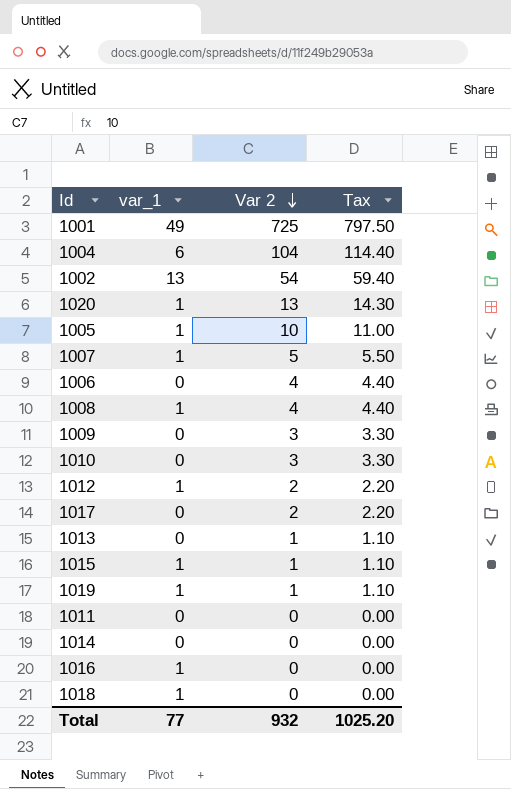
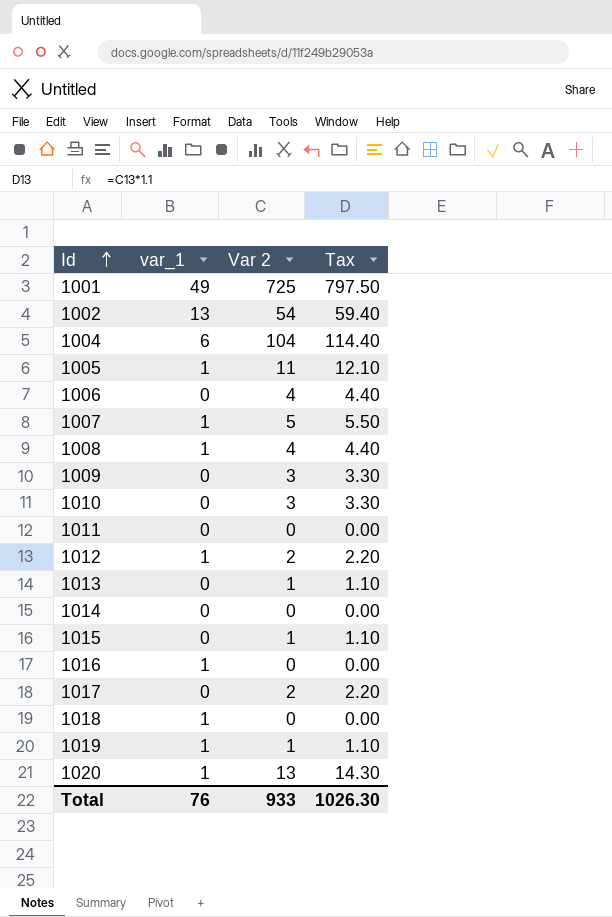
row order: Var 2 descending -> Id ascending
1005 | Var 2: 10 -> 11
1005 | Tax: 11.00 -> 12.10
1015 | var_1: 1 -> 0
Total | var_1: 77 -> 76
Total | Var 2: 932 -> 933
Total | Tax: 1025.20 -> 1026.30

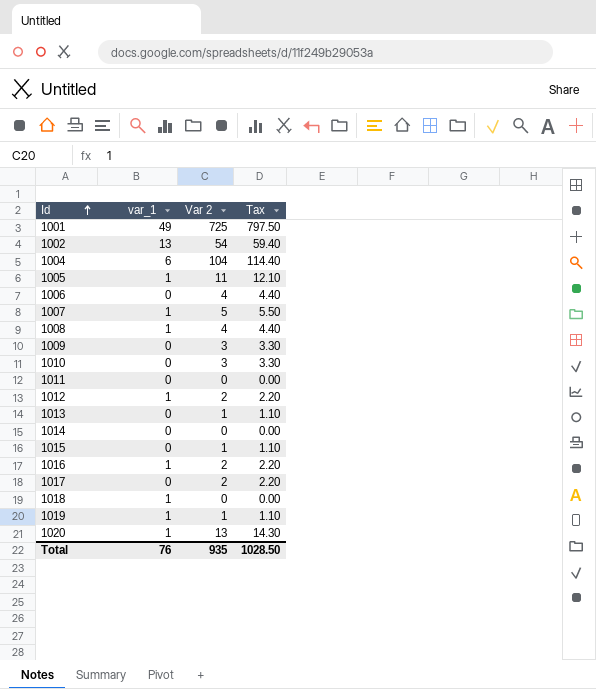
1016 | Var 2: 0 -> 2
1016 | Tax: 0.00 -> 2.20
Total | Var 2: 933 -> 935
Total | Tax: 1026.30 -> 1028.50

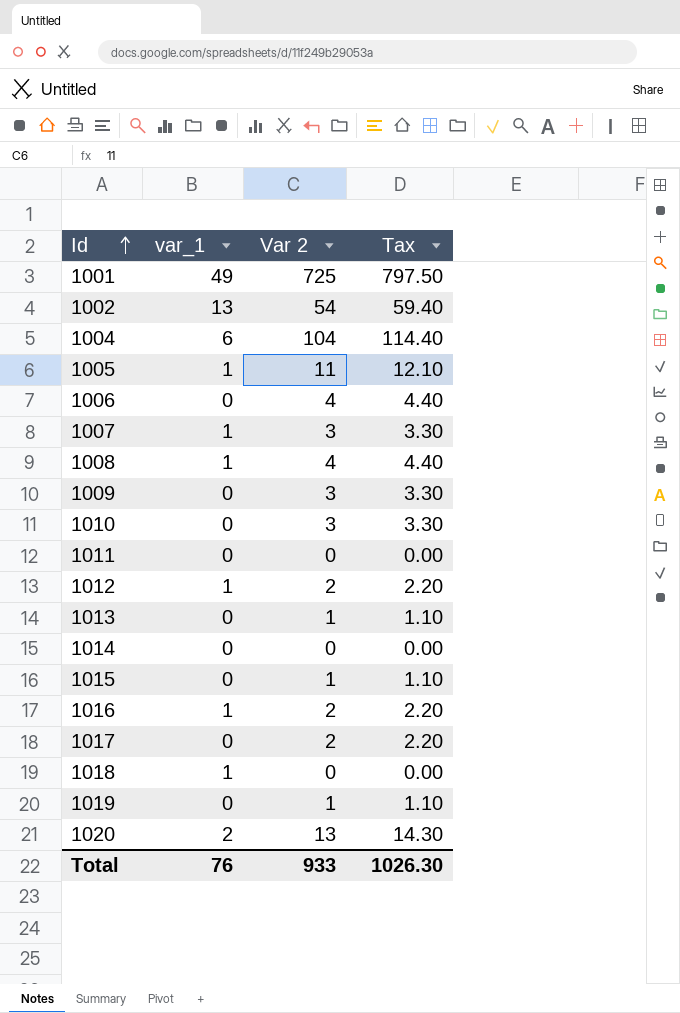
1007 | Var 2: 5 -> 3
1007 | Tax: 5.50 -> 3.30
1019 | var_1: 1 -> 0
1020 | var_1: 1 -> 2
Total | Var 2: 935 -> 933
Total | Tax: 1028.50 -> 1026.30

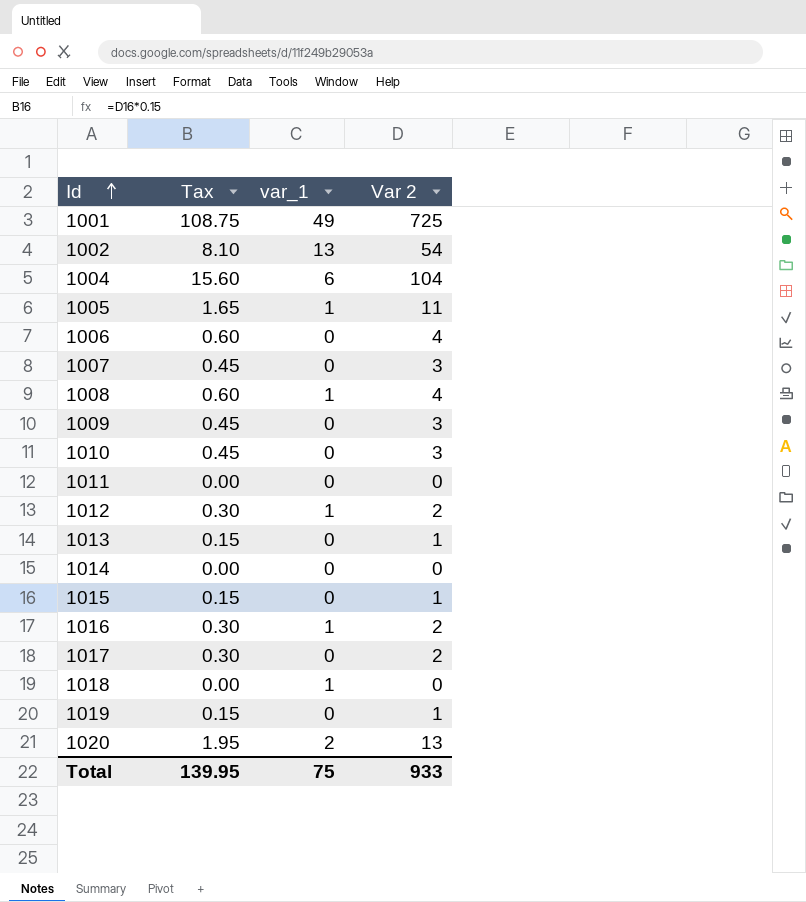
column Tax | formula: [Var 2] * 1.1 -> [Var 2] * 0.15
column Tax | position: 4 -> 2
1007 | var_1: 1 -> 0
Total | Tax: 1026.30 -> 139.95
Total | var_1: 76 -> 75

